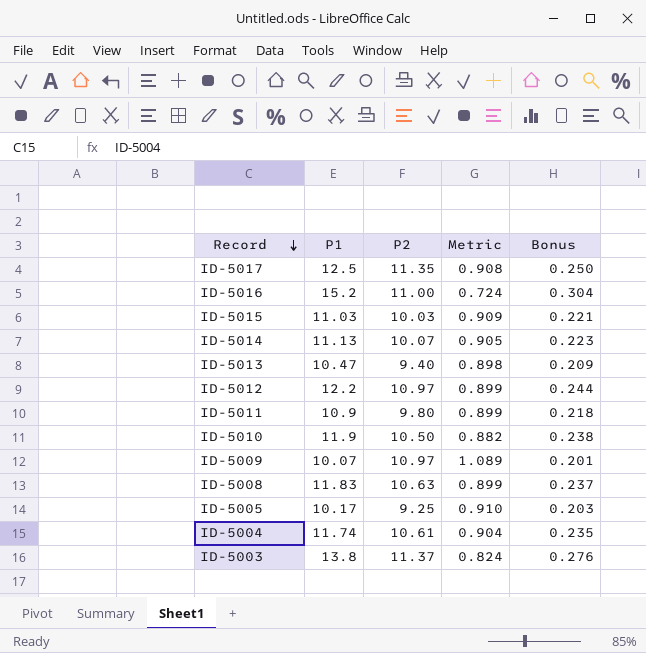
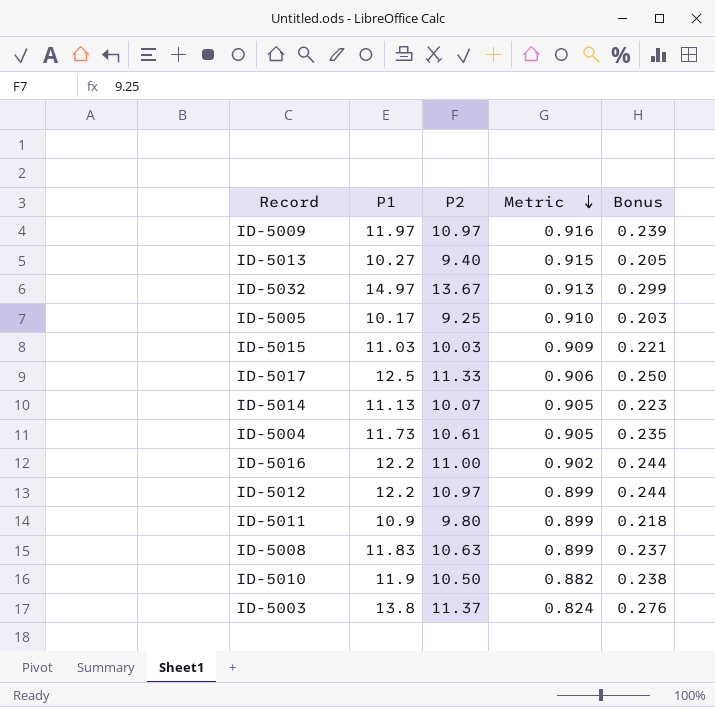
row order: Record descending -> Metric descending
ID-5009 | P1: 10.07 -> 11.97
ID-5009 | Metric: 1.089 -> 0.916
ID-5009 | Bonus: 0.201 -> 0.239
ID-5013 | P1: 10.47 -> 10.27
ID-5013 | Metric: 0.898 -> 0.915
ID-5013 | Bonus: 0.209 -> 0.205
row ID-5032: none -> 14.97 | 13.67 | 0.913 | 0.299
ID-5017 | P2: 11.35 -> 11.33
ID-5017 | Metric: 0.908 -> 0.906
ID-5004 | P1: 11.74 -> 11.73
ID-5004 | Metric: 0.904 -> 0.905
ID-5016 | P1: 15.2 -> 12.2
ID-5016 | Metric: 0.724 -> 0.902
ID-5016 | Bonus: 0.304 -> 0.244

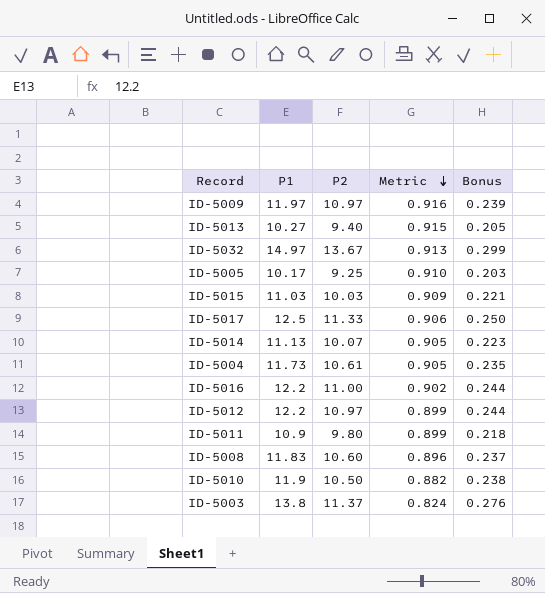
ID-5008 | P2: 10.63 -> 10.60
ID-5008 | Metric: 0.899 -> 0.896

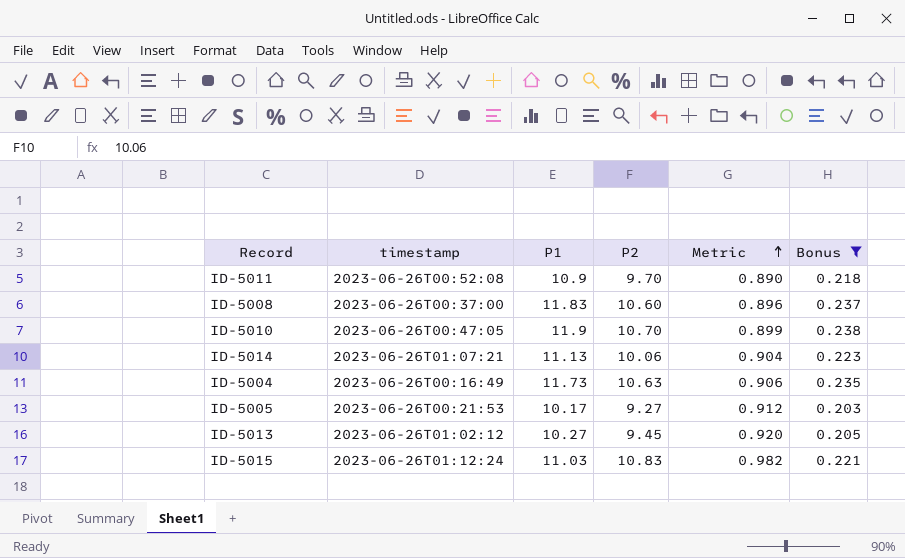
filter: none -> Bonus <= 0.238
row order: Metric descending -> Metric ascending
column timestamp | position: none -> 2
ID-5011 | P2: 9.80 -> 9.70
ID-5011 | Metric: 0.899 -> 0.890
ID-5010 | P2: 10.50 -> 10.70
ID-5010 | Metric: 0.882 -> 0.899
ID-5014 | P2: 10.07 -> 10.06
ID-5014 | Metric: 0.905 -> 0.904
ID-5004 | P2: 10.61 -> 10.63
ID-5004 | Metric: 0.905 -> 0.906
ID-5005 | P2: 9.25 -> 9.27
ID-5005 | Metric: 0.910 -> 0.912
ID-5013 | P2: 9.40 -> 9.45
ID-5013 | Metric: 0.915 -> 0.920
ID-5015 | P2: 10.03 -> 10.83
ID-5015 | Metric: 0.909 -> 0.982

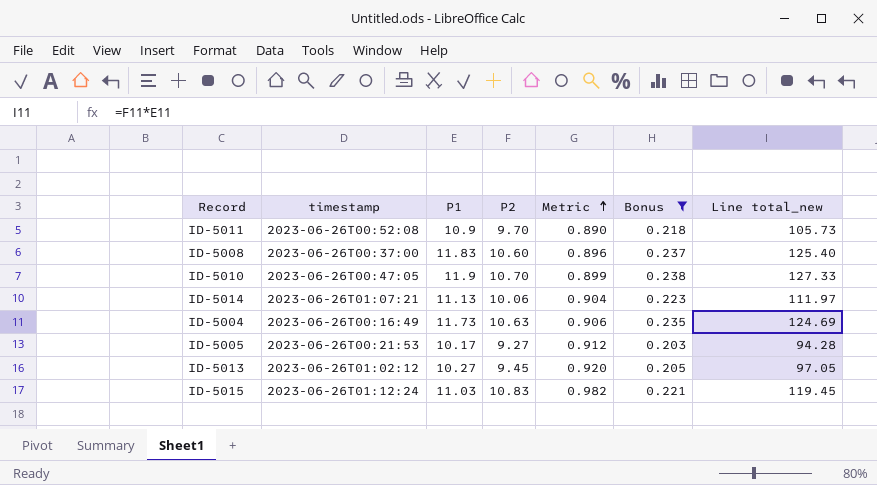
column Line total_new | formula: none -> [P1] * [P2]

